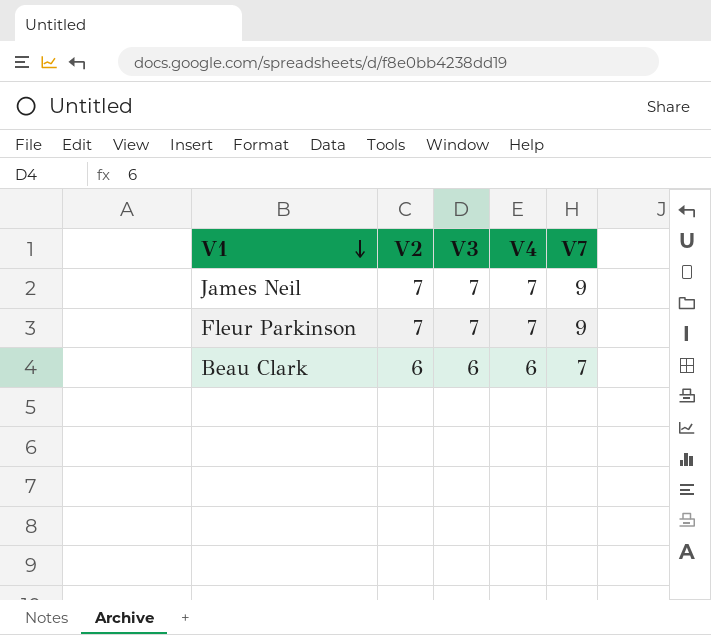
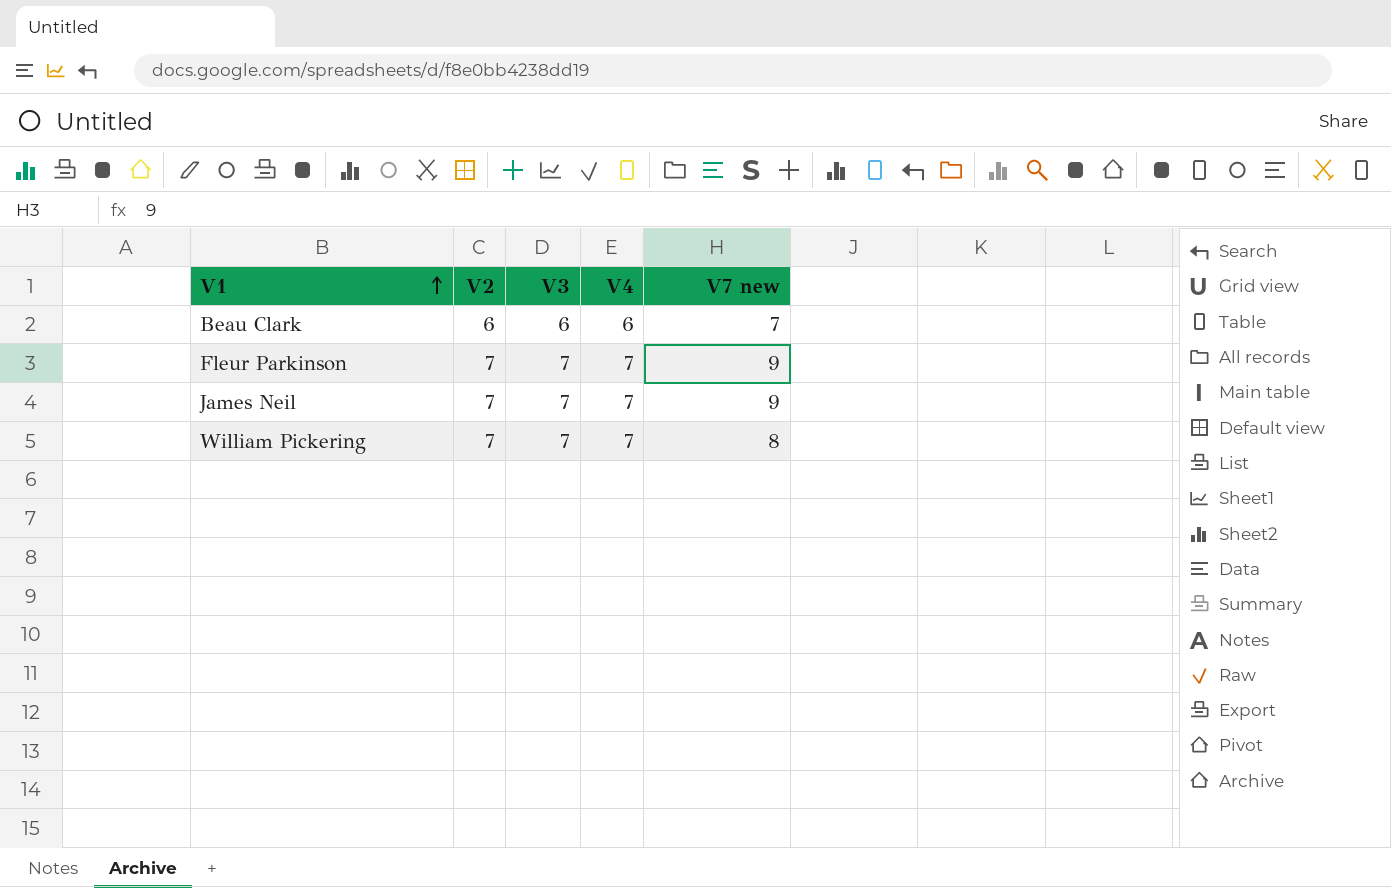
row order: V1 descending -> V1 ascending
column name: V7 -> V7 new
row William Pickering: none -> 7 | 7 | 7 | 8

